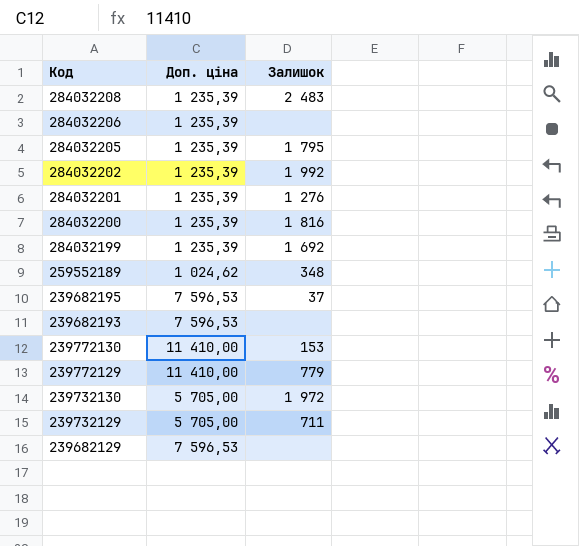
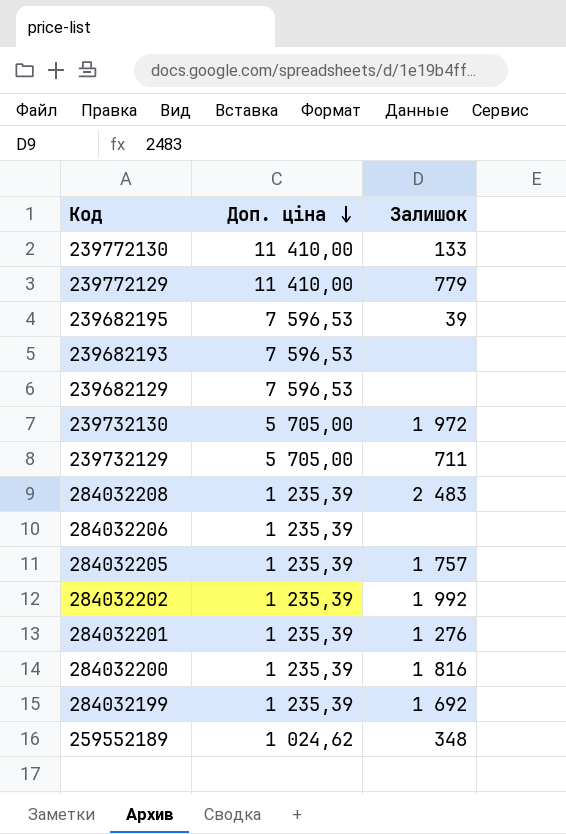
row order: none -> Доп. ціна descending
239772130 | Залишок: 153 -> 133
239682195 | Залишок: 37 -> 39
284032205 | Залишок: 1 795 -> 1 757

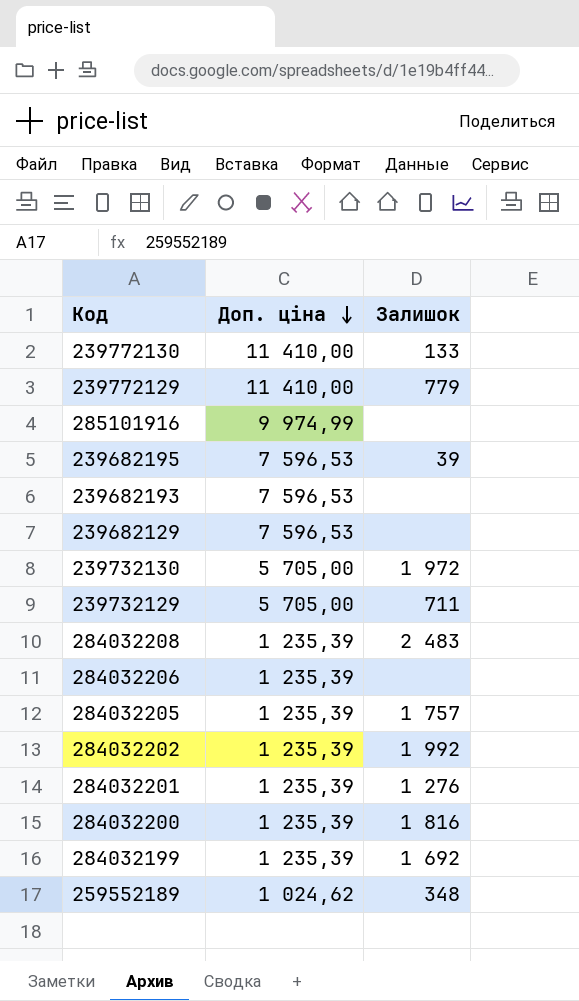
row 285101916: none -> 9 974,99 | none

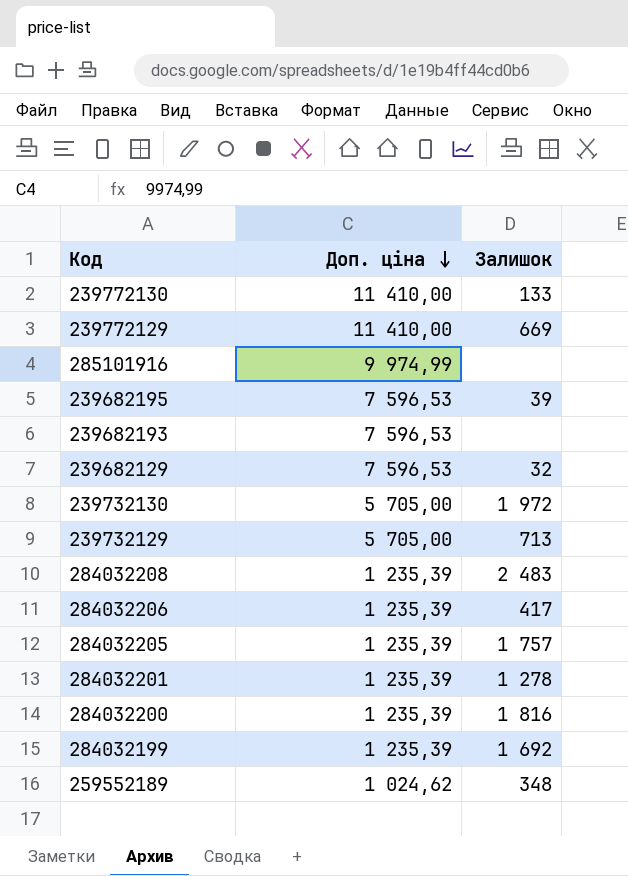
row 284032202: 1 235,39 | 1 992 -> none
239772129 | Залишок: 779 -> 669
239682129 | Залишок: none -> 32
239732129 | Залишок: 711 -> 713
284032206 | Залишок: none -> 417
284032201 | Залишок: 1 276 -> 1 278

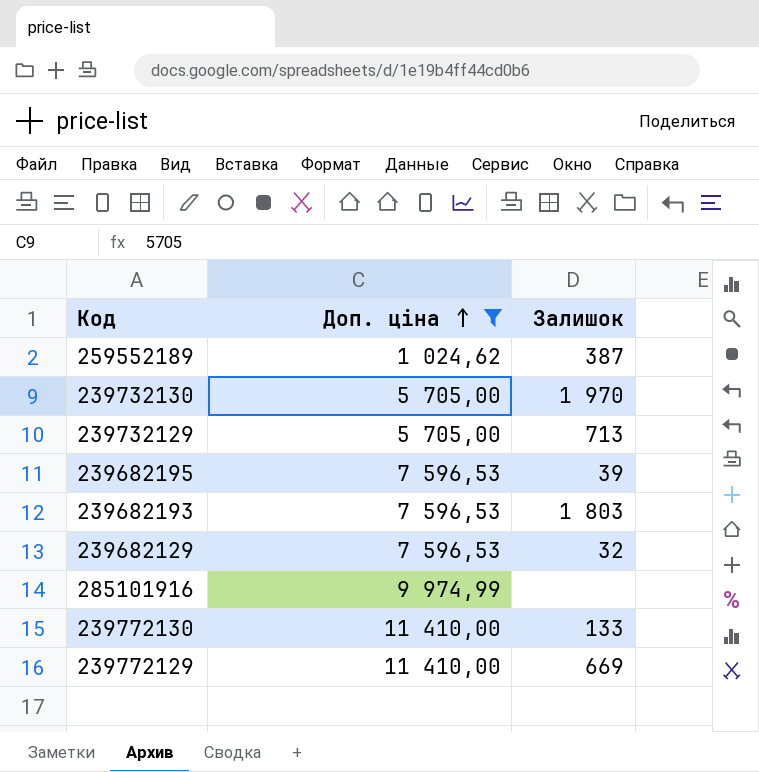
filter: none -> Доп. ціна != 1 235,39
row order: Доп. ціна descending -> Доп. ціна ascending
259552189 | Залишок: 348 -> 387
239732130 | Залишок: 1 972 -> 1 970
239682193 | Залишок: none -> 1 803

